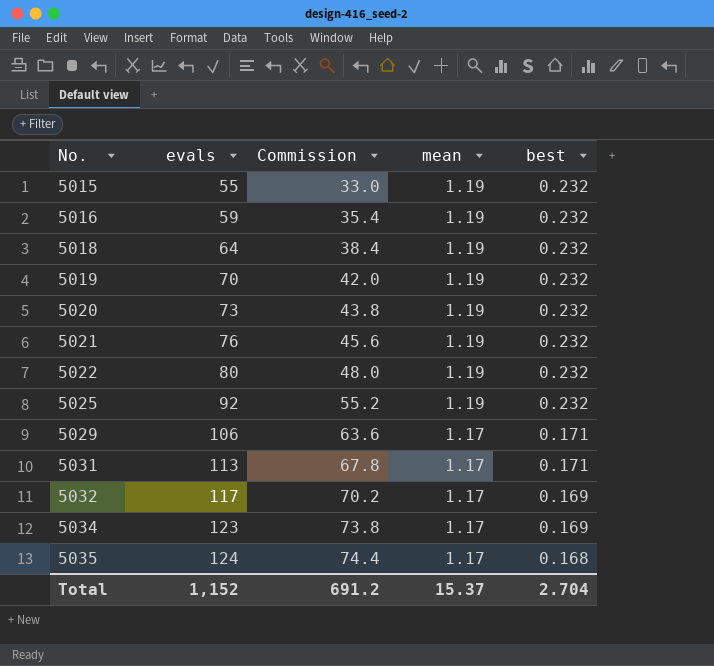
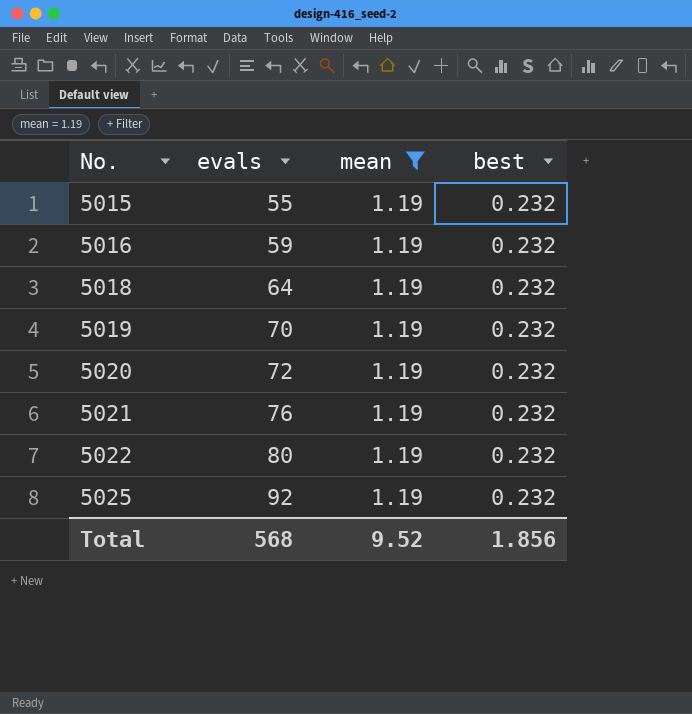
filter: none -> mean = 1.19
column Commission | formula: [evals] * 0.6 -> none
5020 | evals: 73 -> 72
Total | evals: 1,152 -> 568
Total | mean: 15.37 -> 9.52
Total | best: 2.704 -> 1.856

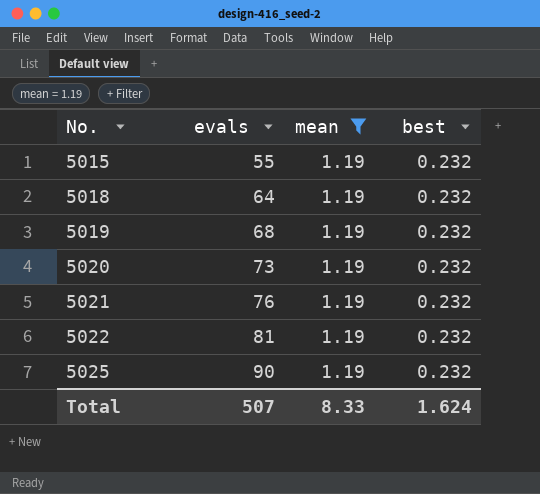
row 5016: 59 | 1.19 | 0.232 -> none
5019 | evals: 70 -> 68
5020 | evals: 72 -> 73
5022 | evals: 80 -> 81
5025 | evals: 92 -> 90
Total | evals: 568 -> 507
Total | mean: 9.52 -> 8.33
Total | best: 1.856 -> 1.624

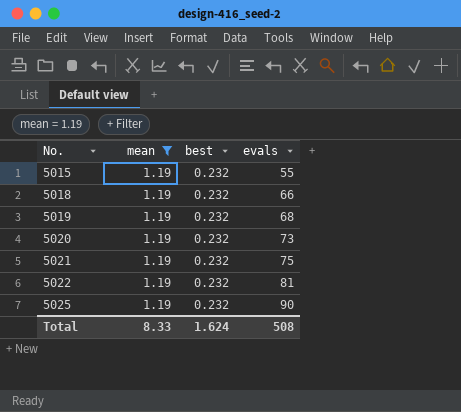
column evals | position: 2 -> 4
5018 | evals: 64 -> 66
5021 | evals: 76 -> 75
Total | evals: 507 -> 508

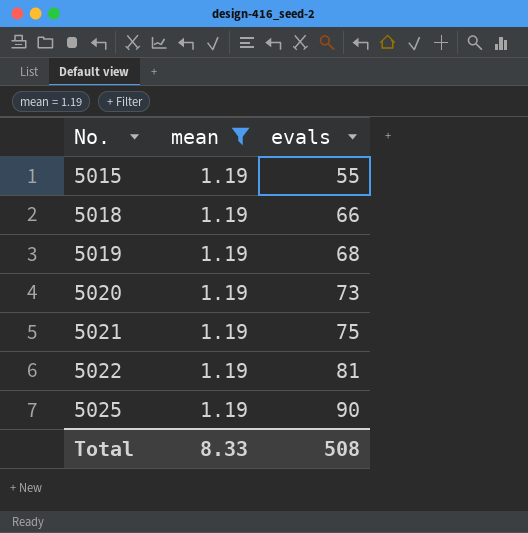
column best | position: 3 -> none

